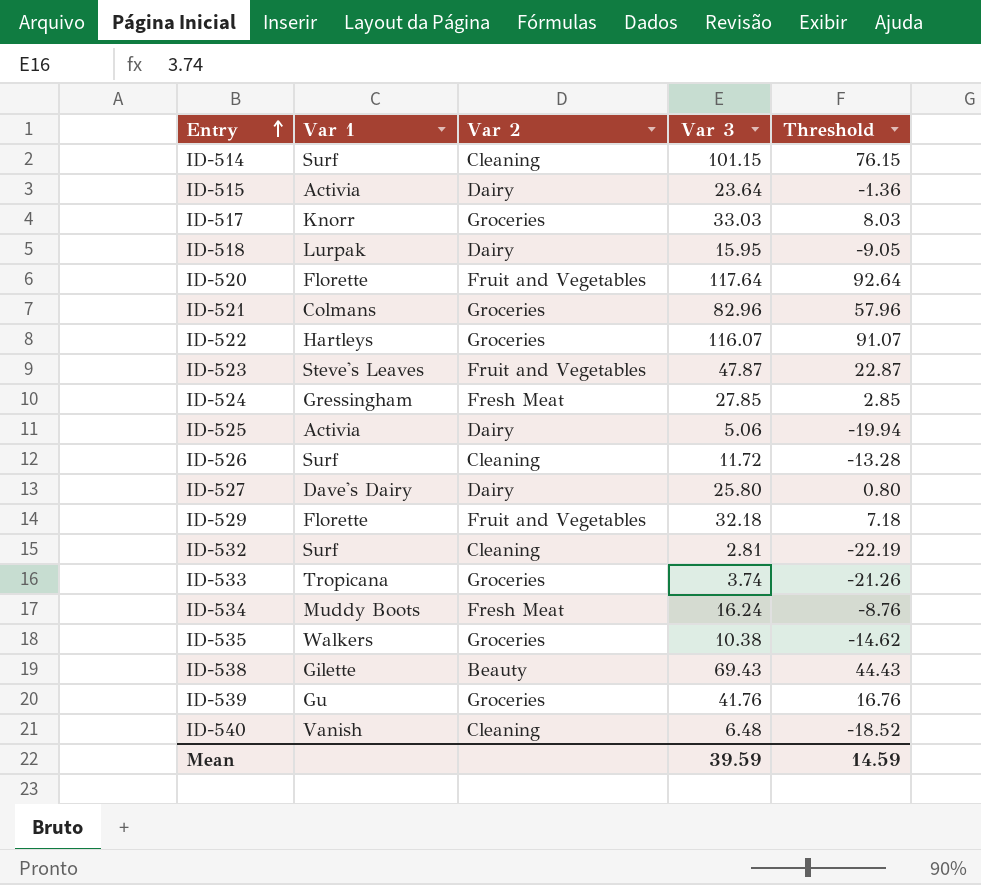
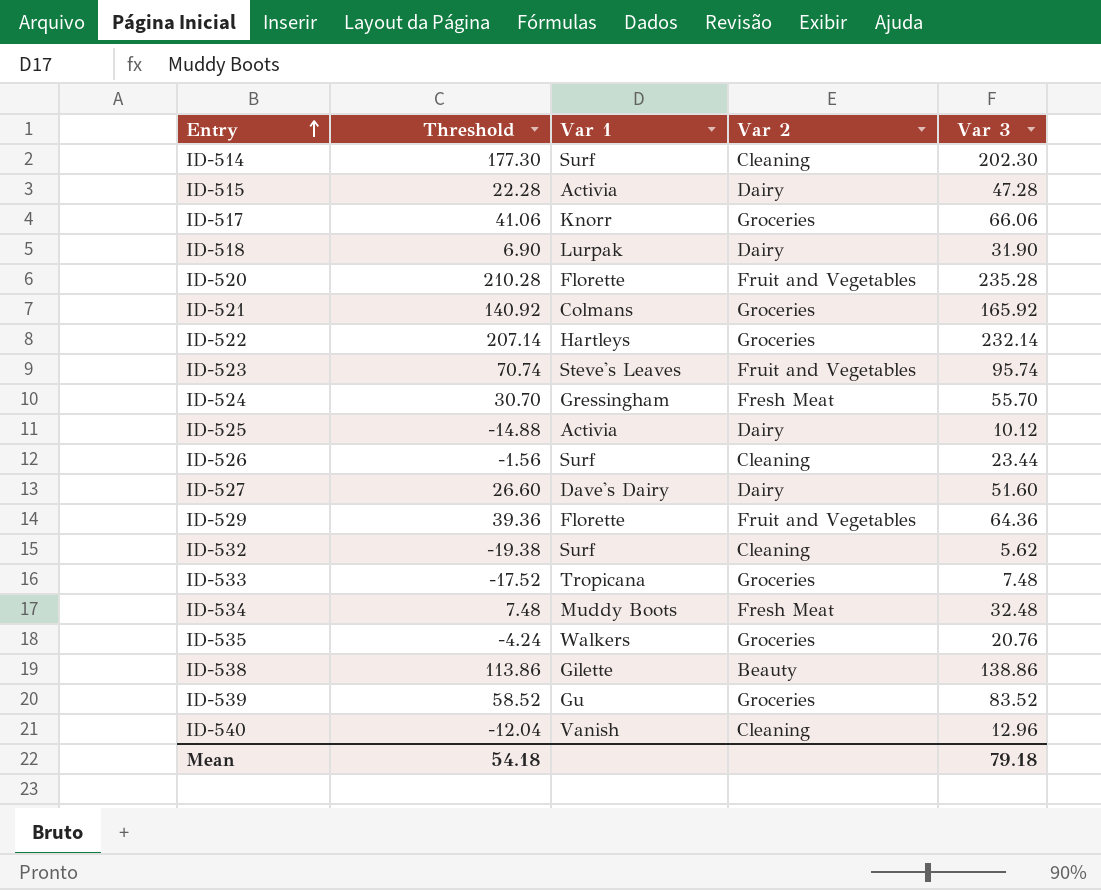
column Threshold | position: 5 -> 2
ID-514 | Threshold: 76.15 -> 177.30
ID-514 | Var 3: 101.15 -> 202.30
ID-515 | Threshold: -1.36 -> 22.28
ID-515 | Var 3: 23.64 -> 47.28
ID-517 | Threshold: 8.03 -> 41.06
ID-517 | Var 3: 33.03 -> 66.06
ID-518 | Threshold: -9.05 -> 6.90
ID-518 | Var 3: 15.95 -> 31.90
ID-520 | Threshold: 92.64 -> 210.28
ID-520 | Var 3: 117.64 -> 235.28
ID-521 | Threshold: 57.96 -> 140.92
ID-521 | Var 3: 82.96 -> 165.92
ID-522 | Threshold: 91.07 -> 207.14
ID-522 | Var 3: 116.07 -> 232.14
ID-523 | Threshold: 22.87 -> 70.74
ID-523 | Var 3: 47.87 -> 95.74
ID-524 | Threshold: 2.85 -> 30.70
ID-524 | Var 3: 27.85 -> 55.70
ID-525 | Threshold: -19.94 -> -14.88
ID-525 | Var 3: 5.06 -> 10.12
ID-526 | Threshold: -13.28 -> -1.56
ID-526 | Var 3: 11.72 -> 23.44
ID-527 | Threshold: 0.80 -> 26.60
ID-527 | Var 3: 25.80 -> 51.60
ID-529 | Threshold: 7.18 -> 39.36
ID-529 | Var 3: 32.18 -> 64.36
ID-532 | Threshold: -22.19 -> -19.38
ID-532 | Var 3: 2.81 -> 5.62
ID-533 | Threshold: -21.26 -> -17.52
ID-533 | Var 3: 3.74 -> 7.48
ID-534 | Threshold: -8.76 -> 7.48
ID-534 | Var 3: 16.24 -> 32.48
ID-535 | Threshold: -14.62 -> -4.24
ID-535 | Var 3: 10.38 -> 20.76
ID-538 | Threshold: 44.43 -> 113.86
ID-538 | Var 3: 69.43 -> 138.86
ID-539 | Threshold: 16.76 -> 58.52
ID-539 | Var 3: 41.76 -> 83.52
ID-540 | Threshold: -18.52 -> -12.04
ID-540 | Var 3: 6.48 -> 12.96
Mean | Threshold: 14.59 -> 54.18
Mean | Var 3: 39.59 -> 79.18

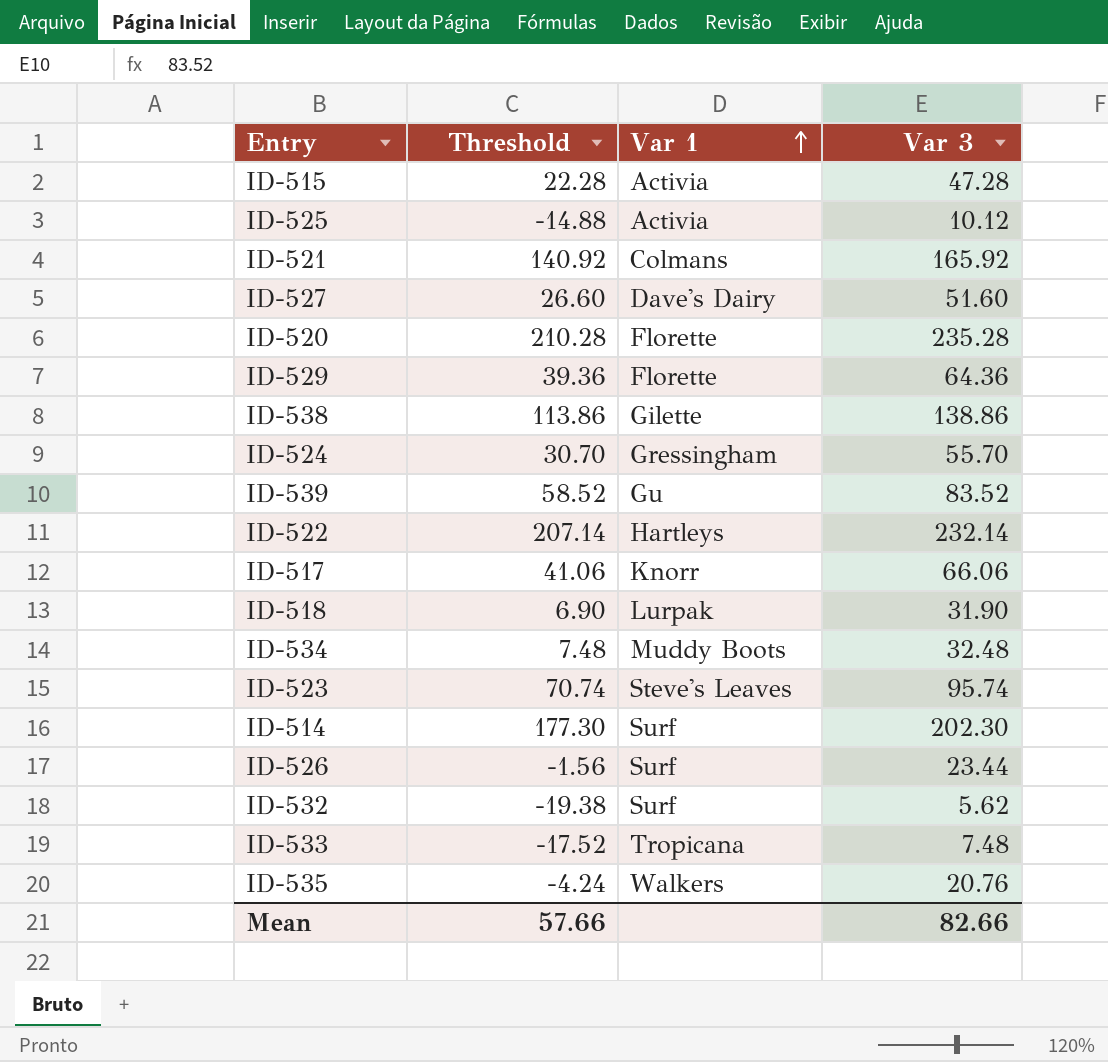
row order: Entry ascending -> Var 1 ascending
column Var 2 | position: 4 -> none
row ID-540: -12.04 | Vanish | Cleaning | 12.96 -> none
Mean | Threshold: 54.18 -> 57.66
Mean | Var 3: 79.18 -> 82.66

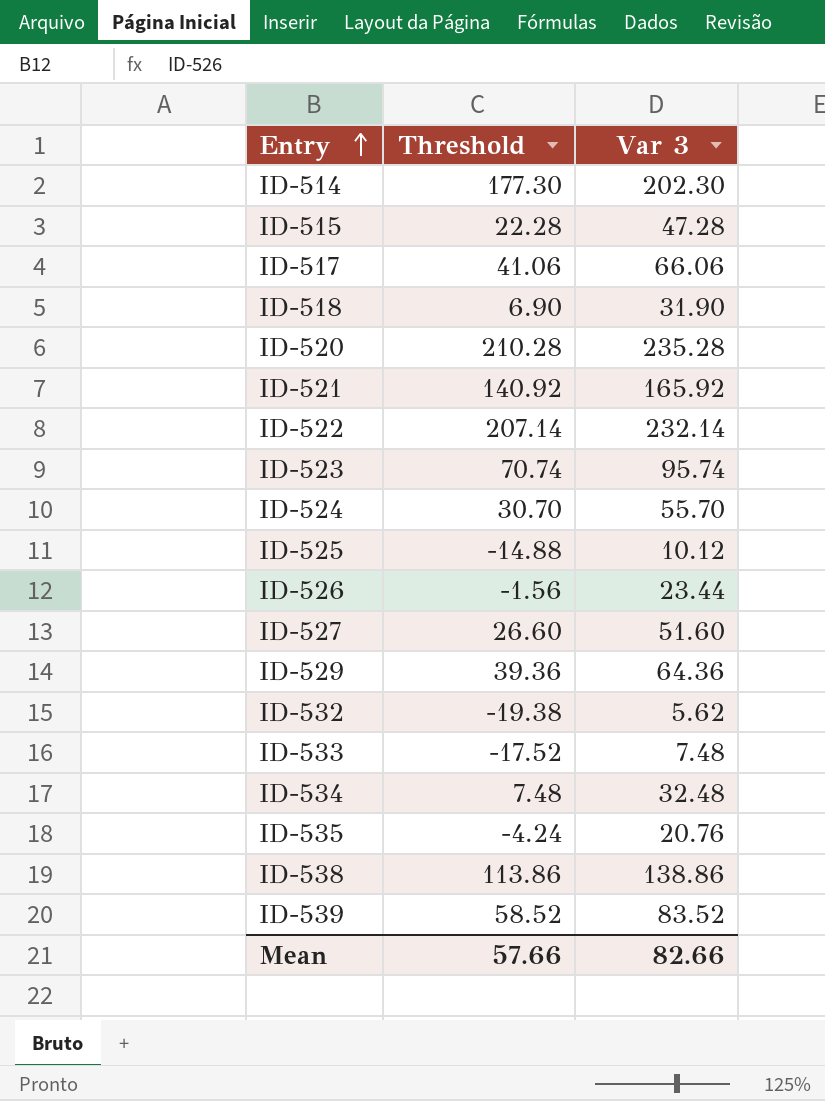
row order: Var 1 ascending -> Entry ascending
column Var 1 | position: 3 -> none

